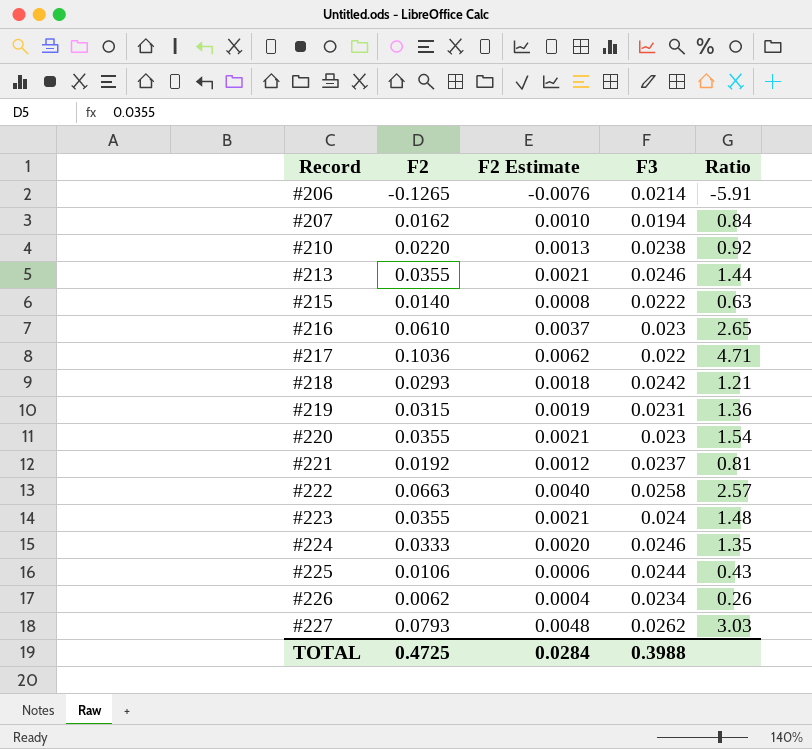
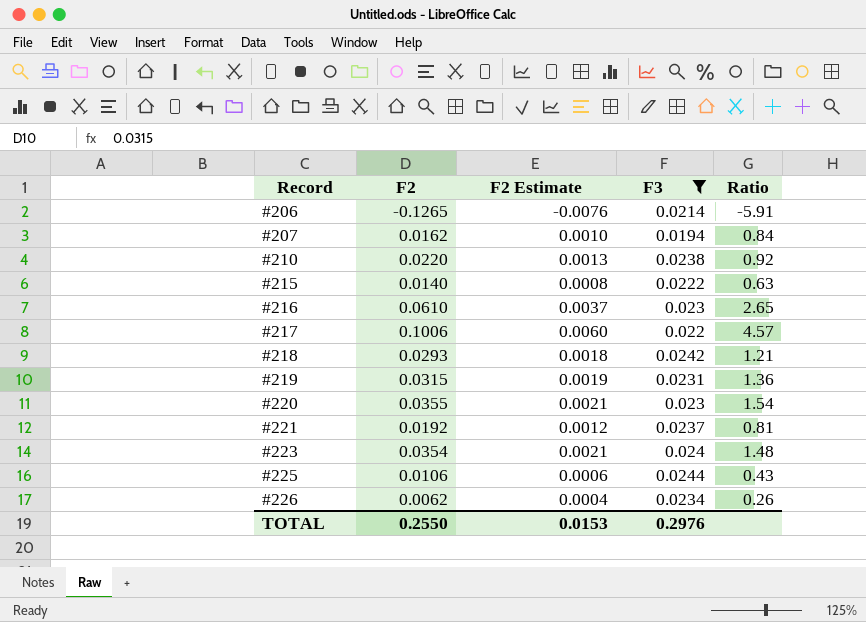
filter: none -> F3 <= 0.0244
#217 | F2: 0.1036 -> 0.1006
#217 | F2 Estimate: 0.0062 -> 0.0060
#217 | Ratio: 4.71 -> 4.57
#223 | F2: 0.0355 -> 0.0354
TOTAL | F2: 0.4725 -> 0.2550
TOTAL | F2 Estimate: 0.0284 -> 0.0153
TOTAL | F3: 0.3988 -> 0.2976

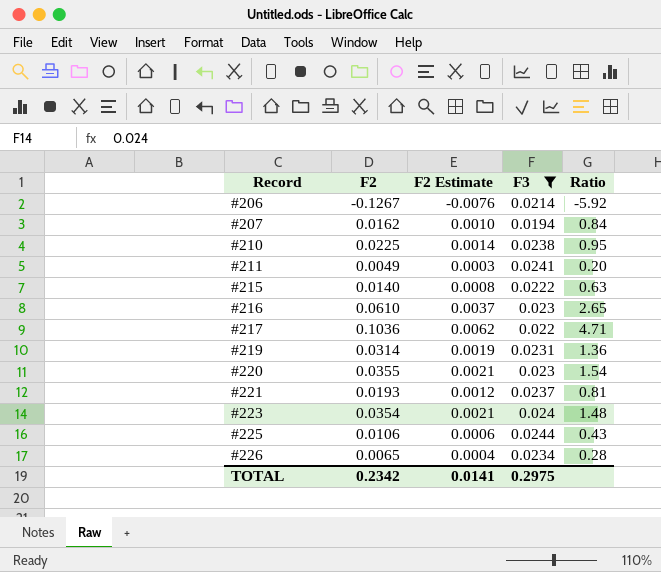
row #218: 0.0293 | 0.0018 | 0.0242 | 1.21 -> none
#206 | F2: -0.1265 -> -0.1267
#206 | Ratio: -5.91 -> -5.92
#210 | F2: 0.0220 -> 0.0225
#210 | F2 Estimate: 0.0013 -> 0.0014
#210 | Ratio: 0.92 -> 0.95
row #211: none -> 0.0049 | 0.0003 | 0.0241 | 0.20
#217 | F2: 0.1006 -> 0.1036
#217 | F2 Estimate: 0.0060 -> 0.0062
#217 | Ratio: 4.57 -> 4.71
#219 | F2: 0.0315 -> 0.0314
#221 | F2: 0.0192 -> 0.0193
#226 | F2: 0.0062 -> 0.0065
#226 | Ratio: 0.26 -> 0.28
TOTAL | F2: 0.2550 -> 0.2342
TOTAL | F2 Estimate: 0.0153 -> 0.0141
TOTAL | F3: 0.2976 -> 0.2975

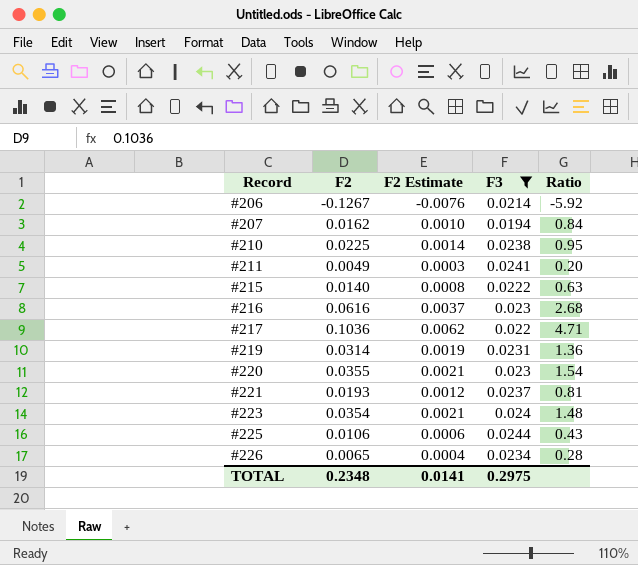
#216 | F2: 0.0610 -> 0.0616
#216 | Ratio: 2.65 -> 2.68
TOTAL | F2: 0.2342 -> 0.2348

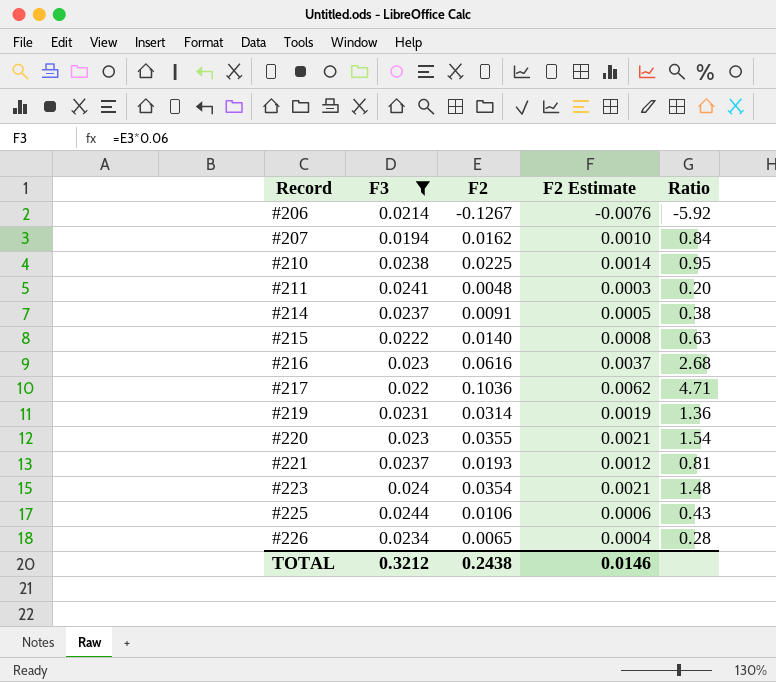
column F3 | position: 4 -> 2
#211 | F2: 0.0049 -> 0.0048
row #214: none -> 0.0237 | 0.0091 | 0.0005 | 0.38
TOTAL | F3: 0.2975 -> 0.3212
TOTAL | F2: 0.2348 -> 0.2438
TOTAL | F2 Estimate: 0.0141 -> 0.0146

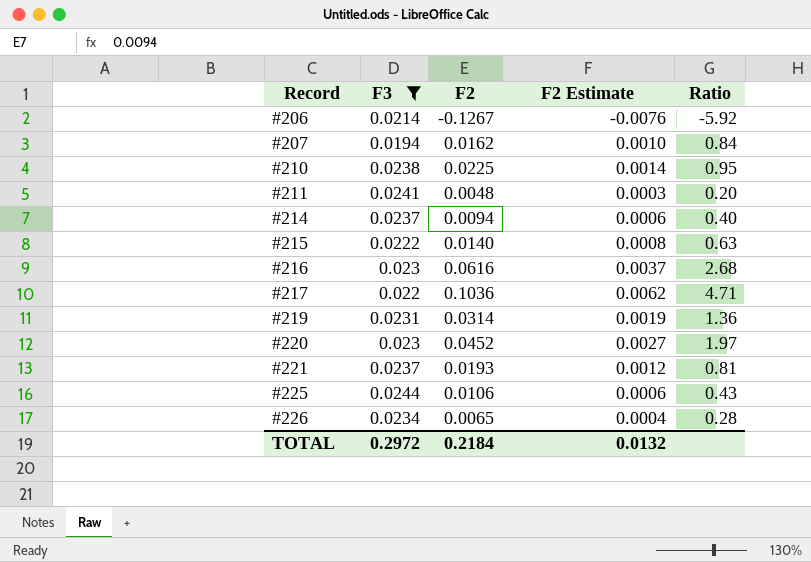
row #223: 0.024 | 0.0354 | 0.0021 | 1.48 -> none
#214 | F2: 0.0091 -> 0.0094
#214 | F2 Estimate: 0.0005 -> 0.0006
#214 | Ratio: 0.38 -> 0.40
#220 | F2: 0.0355 -> 0.0452
#220 | F2 Estimate: 0.0021 -> 0.0027
#220 | Ratio: 1.54 -> 1.97
TOTAL | F3: 0.3212 -> 0.2972
TOTAL | F2: 0.2438 -> 0.2184
TOTAL | F2 Estimate: 0.0146 -> 0.0132

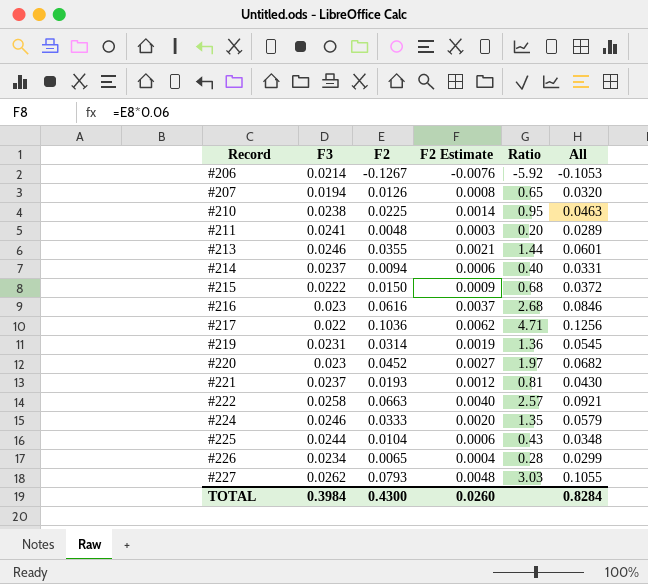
filter: F3 <= 0.0244 -> none
column All | formula: none -> [F3] + [F2]
#207 | F2: 0.0162 -> 0.0126
#207 | F2 Estimate: 0.0010 -> 0.0008
#207 | Ratio: 0.84 -> 0.65
#215 | F2: 0.0140 -> 0.0150
#215 | F2 Estimate: 0.0008 -> 0.0009
#215 | Ratio: 0.63 -> 0.68
#225 | F2: 0.0106 -> 0.0104
TOTAL | F3: 0.2972 -> 0.3984
TOTAL | F2: 0.2184 -> 0.4300
TOTAL | F2 Estimate: 0.0132 -> 0.0260

